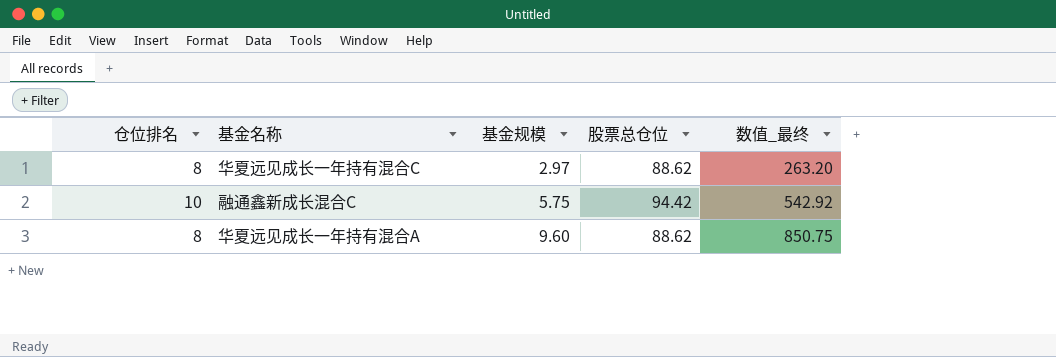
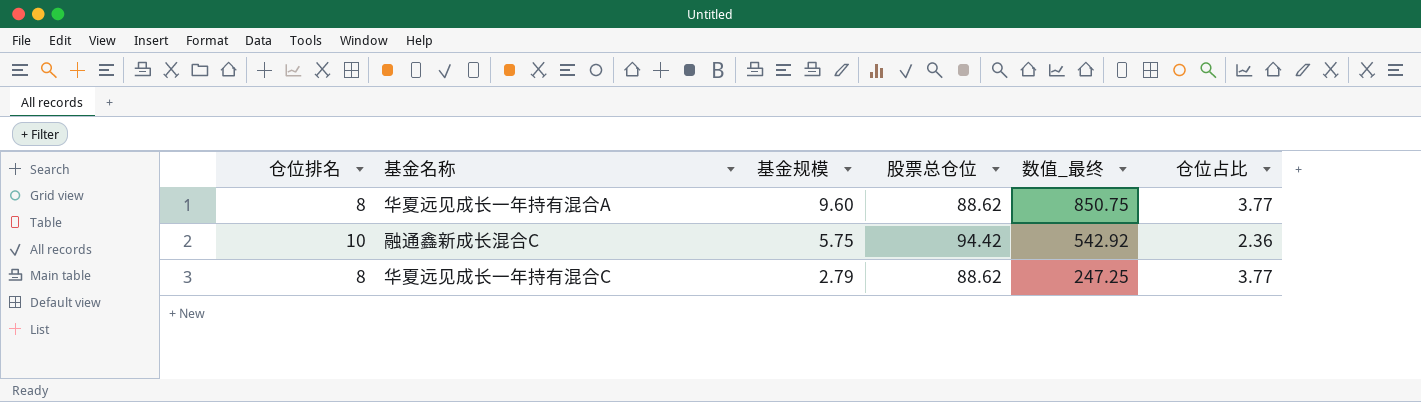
row order: 基金规模 ascending -> 基金规模 descending
column 仓位占比 | position: none -> 6
华夏远见成长一年持有混合C | 基金规模: 2.97 -> 2.79
华夏远见成长一年持有混合C | 数值_最终: 263.20 -> 247.25

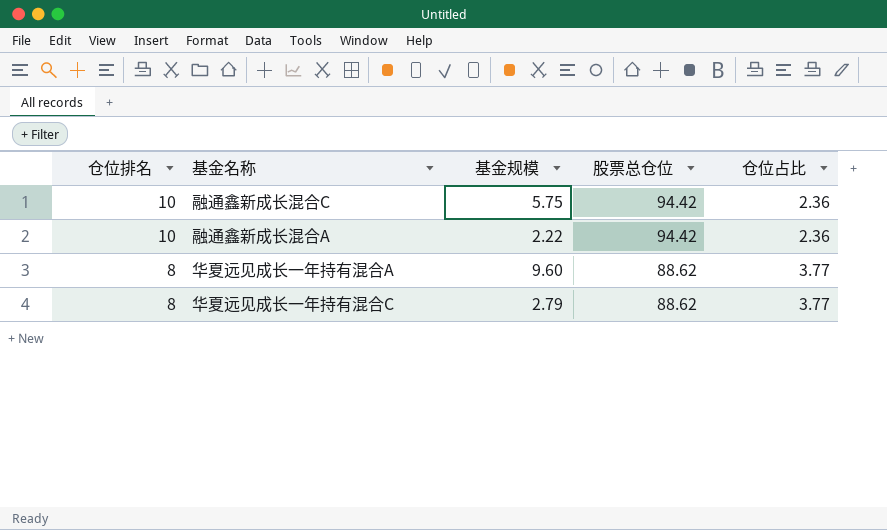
row order: 基金规模 descending -> 仓位排名 descending
column 数值_最终 | formula: [基金规模] * [股票总仓位] -> none
row 融通鑫新成长混合A: none -> 10 | 2.22 | 94.42 | 2.36

